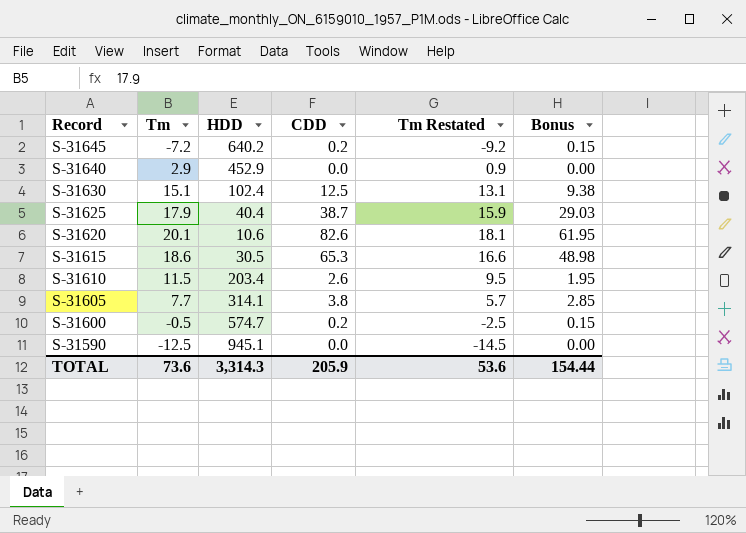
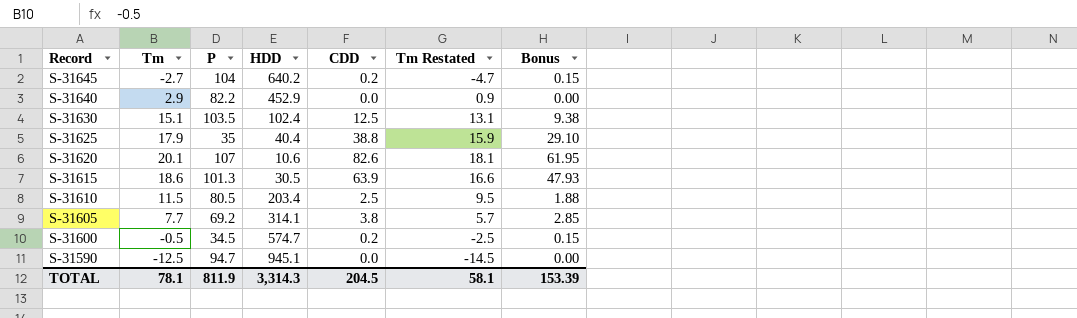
column P | position: none -> 3
S-31645 | Tm: -7.2 -> -2.7
S-31645 | Tm Restated: -9.2 -> -4.7
S-31625 | CDD: 38.7 -> 38.8
S-31625 | Bonus: 29.03 -> 29.10
S-31615 | CDD: 65.3 -> 63.9
S-31615 | Bonus: 48.98 -> 47.93
S-31610 | CDD: 2.6 -> 2.5
S-31610 | Bonus: 1.95 -> 1.88
TOTAL | Tm: 73.6 -> 78.1
TOTAL | CDD: 205.9 -> 204.5
TOTAL | Tm Restated: 53.6 -> 58.1
TOTAL | Bonus: 154.44 -> 153.39

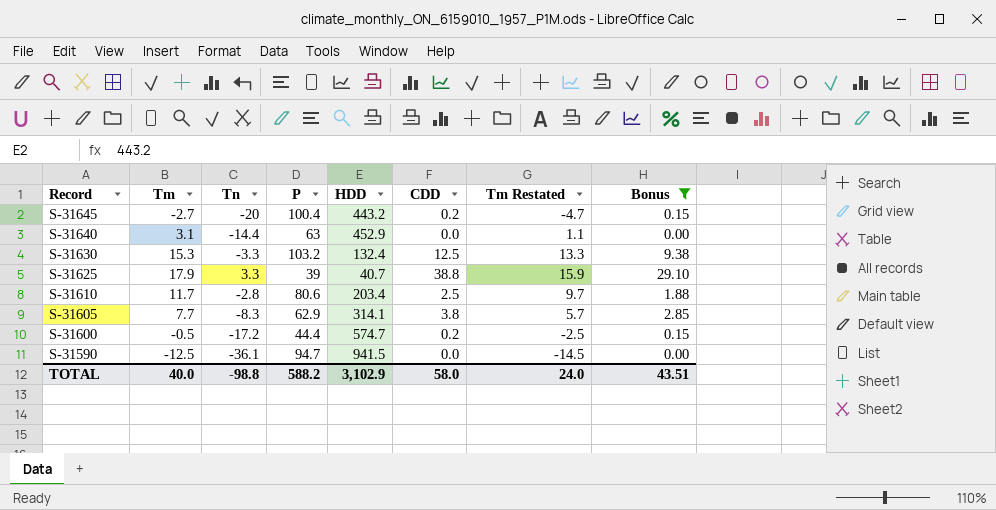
filter: none -> Bonus <= 29.10
column Tn | position: none -> 3
S-31645 | P: 104 -> 100.4
S-31645 | HDD: 640.2 -> 443.2
S-31640 | Tm: 2.9 -> 3.1
S-31640 | P: 82.2 -> 63
S-31640 | Tm Restated: 0.9 -> 1.1
S-31630 | Tm: 15.1 -> 15.3
S-31630 | P: 103.5 -> 103.2
S-31630 | HDD: 102.4 -> 132.4
S-31630 | Tm Restated: 13.1 -> 13.3
S-31625 | P: 35 -> 39
S-31625 | HDD: 40.4 -> 40.7
S-31610 | Tm: 11.5 -> 11.7
S-31610 | P: 80.5 -> 80.6
S-31610 | Tm Restated: 9.5 -> 9.7
S-31605 | P: 69.2 -> 62.9
S-31600 | P: 34.5 -> 44.4
S-31590 | HDD: 945.1 -> 941.5
TOTAL | Tm: 78.1 -> 40.0
TOTAL | P: 811.9 -> 588.2
TOTAL | HDD: 3,314.3 -> 3,102.9
TOTAL | CDD: 204.5 -> 58.0
TOTAL | Tm Restated: 58.1 -> 24.0
TOTAL | Bonus: 153.39 -> 43.51

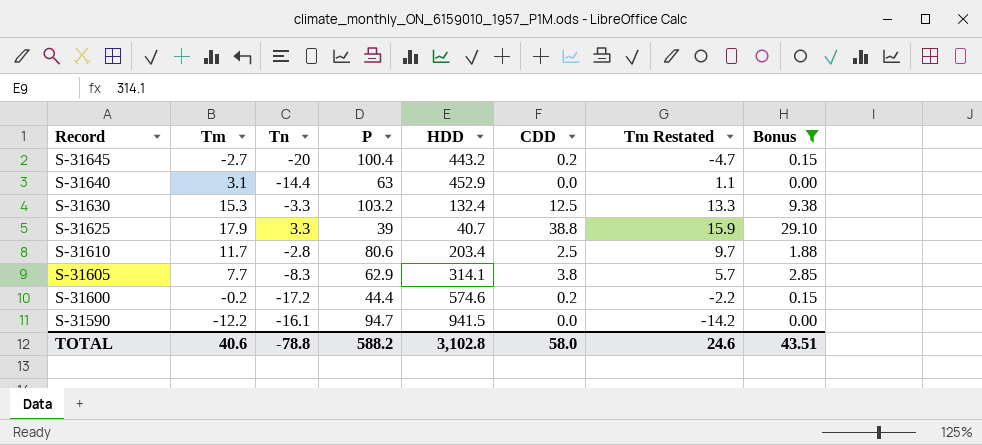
S-31600 | Tm: -0.5 -> -0.2
S-31600 | HDD: 574.7 -> 574.6
S-31600 | Tm Restated: -2.5 -> -2.2
S-31590 | Tm: -12.5 -> -12.2
S-31590 | Tn: -36.1 -> -16.1
S-31590 | Tm Restated: -14.5 -> -14.2
TOTAL | Tm: 40.0 -> 40.6
TOTAL | Tn: -98.8 -> -78.8
TOTAL | HDD: 3,102.9 -> 3,102.8
TOTAL | Tm Restated: 24.0 -> 24.6

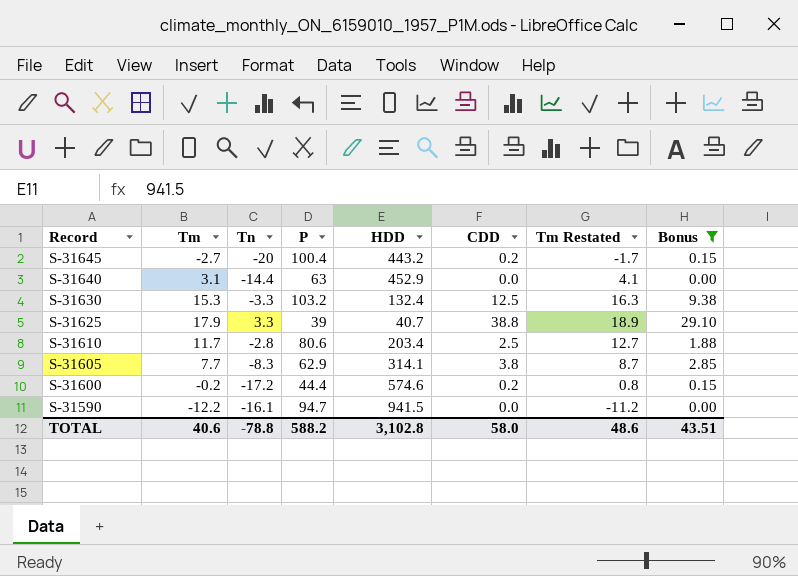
column Tm Restated | formula: [Tm] - 2 -> [Tm] + 1
TOTAL | Tm Restated: 24.6 -> 48.6

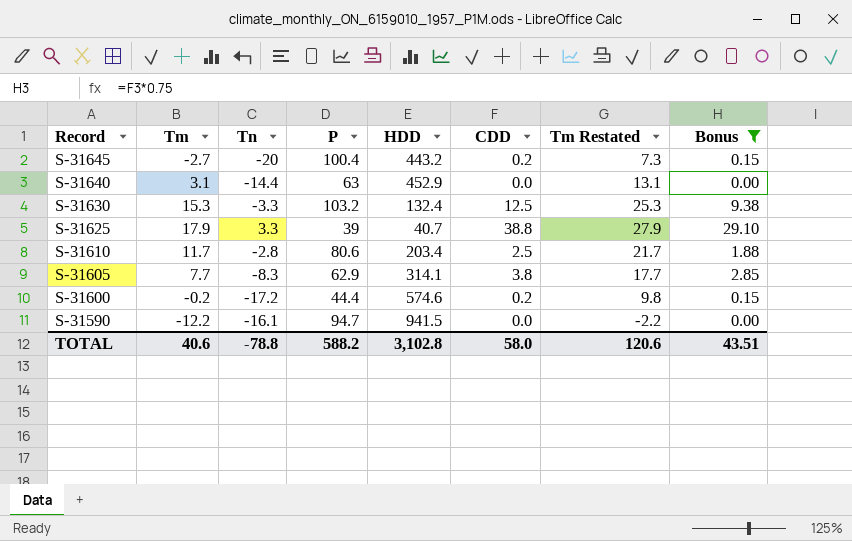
column Tm Restated | formula: [Tm] + 1 -> [Tm] + 10
TOTAL | Tm Restated: 48.6 -> 120.6

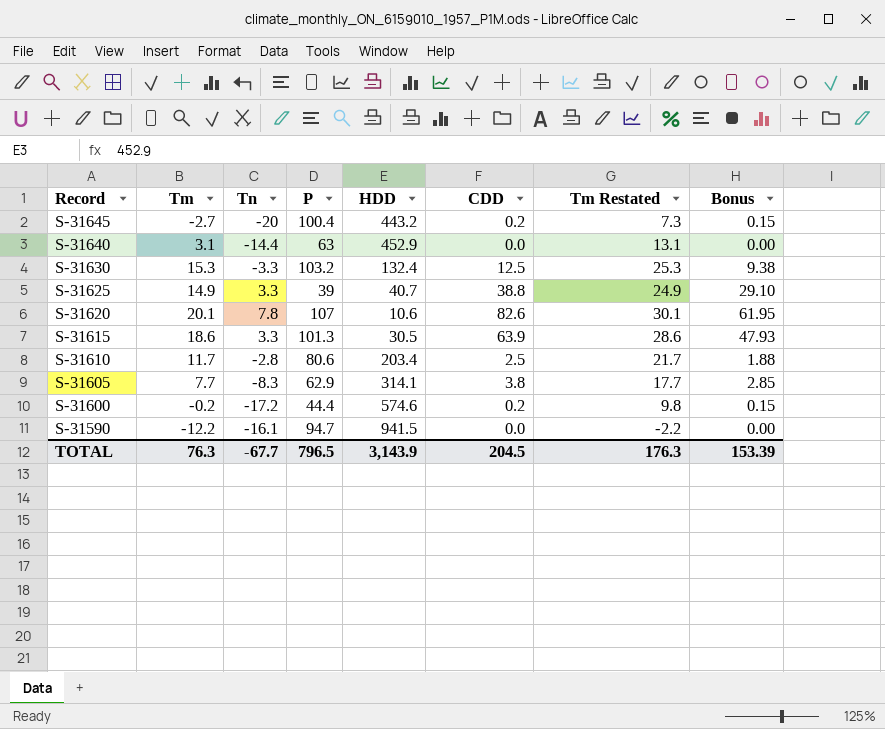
filter: Bonus <= 29.10 -> none
S-31625 | Tm: 17.9 -> 14.9
S-31625 | Tm Restated: 27.9 -> 24.9
TOTAL | Tm: 40.6 -> 76.3
TOTAL | Tn: -78.8 -> -67.7
TOTAL | P: 588.2 -> 796.5
TOTAL | HDD: 3,102.8 -> 3,143.9
TOTAL | CDD: 58.0 -> 204.5
TOTAL | Tm Restated: 120.6 -> 176.3
TOTAL | Bonus: 43.51 -> 153.39

